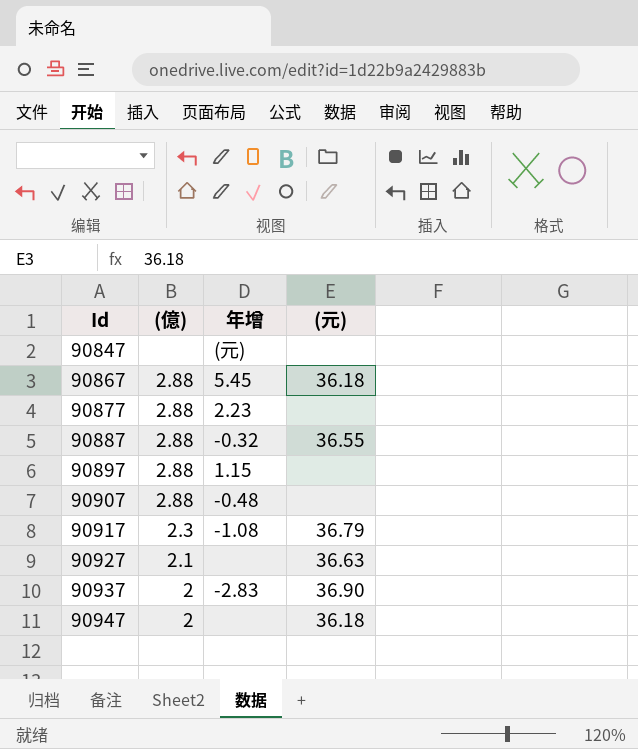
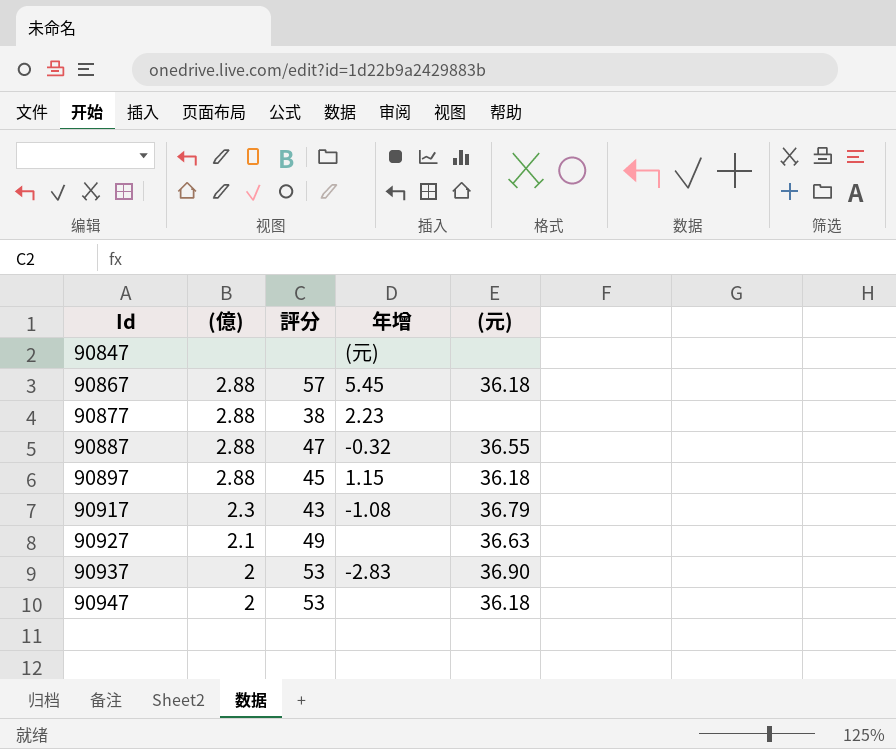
column 評分 | position: none -> 3
row 90907: 2.88 | -0.48 | none -> none
90897 | (元): none -> 36.18

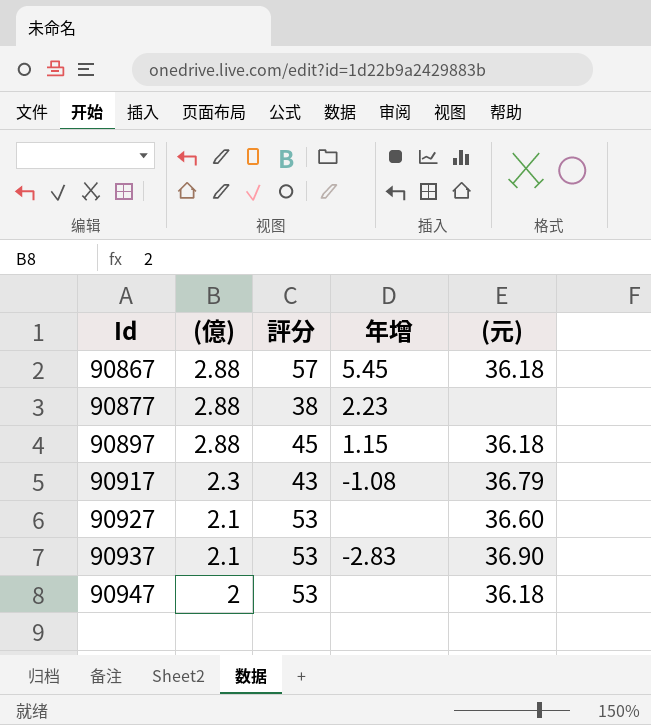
row 90847: none | none | (元) | none -> none
row 90887: 2.88 | 47 | -0.32 | 36.55 -> none
90927 | 評分: 49 -> 53
90927 | (元): 36.63 -> 36.60
90937 | (億): 2 -> 2.1

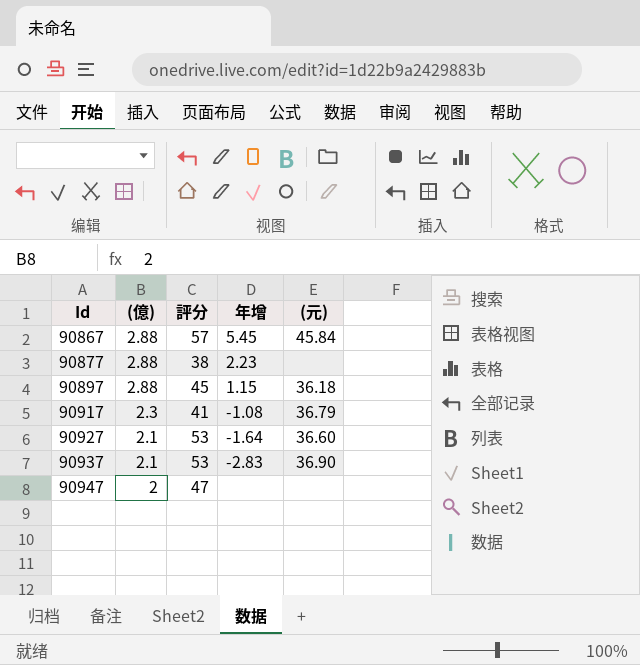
90867 | (元): 36.18 -> 45.84
90917 | 評分: 43 -> 41
90927 | 年增: none -> -1.64
90947 | 評分: 53 -> 47
90947 | (元): 36.18 -> none

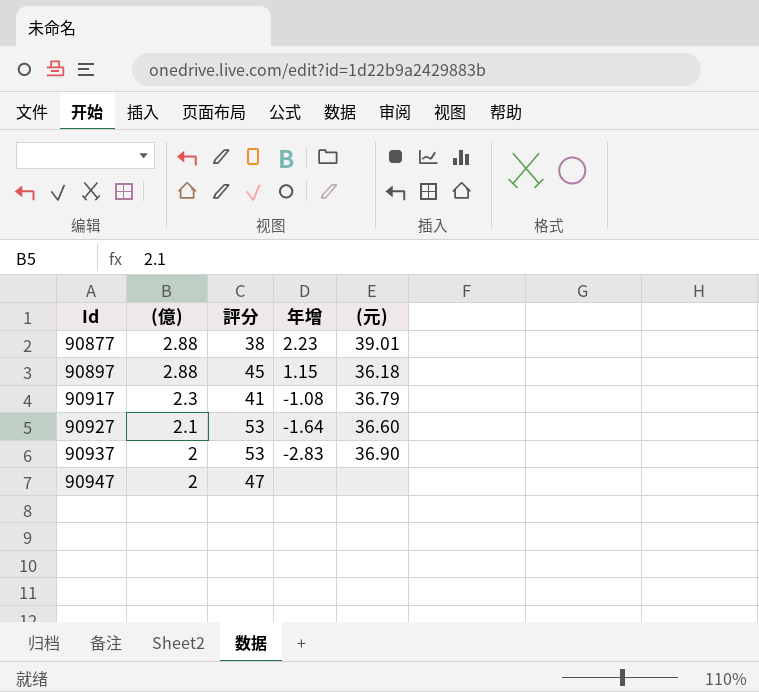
row 90867: 2.88 | 57 | 5.45 | 45.84 -> none
90877 | (元): none -> 39.01
90937 | (億): 2.1 -> 2

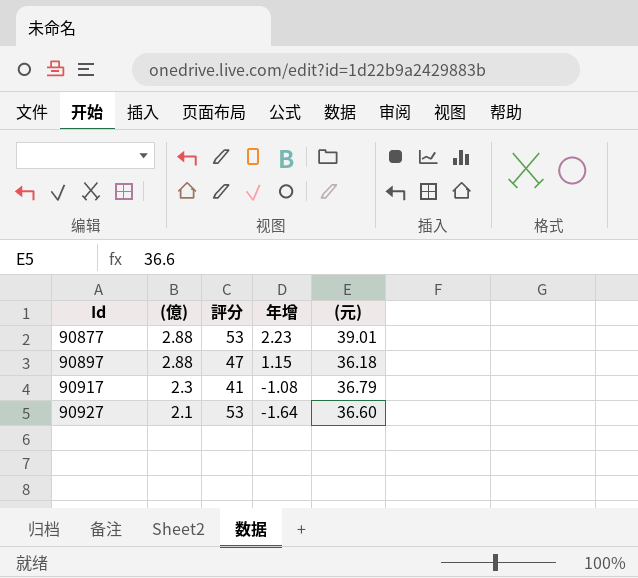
row 90937: 2 | 53 | -2.83 | 36.90 -> none
row 90947: 2 | 47 | none | none -> none
90877 | 評分: 38 -> 53
90897 | 評分: 45 -> 47

